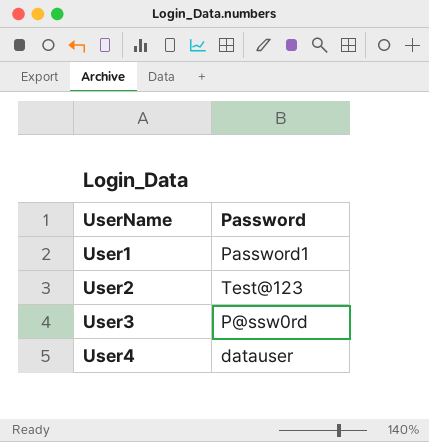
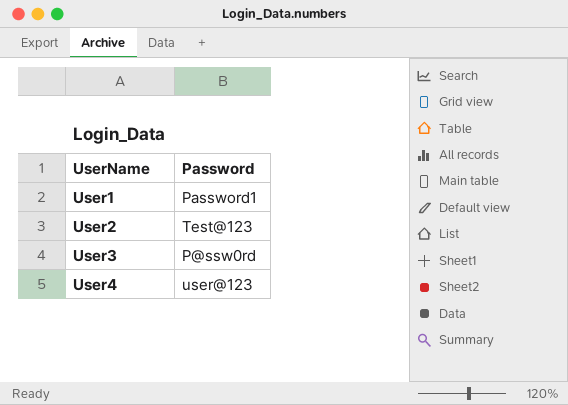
User4 | Password: datauser -> user@123

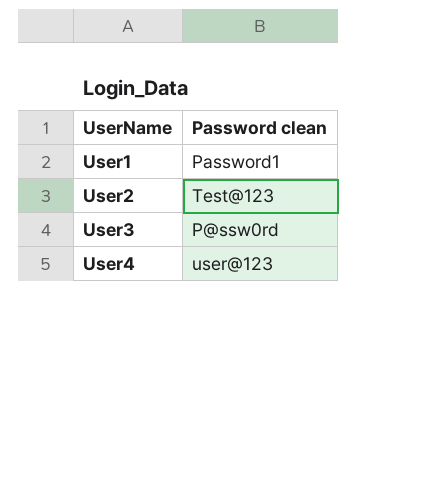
column name: Password -> Password clean

